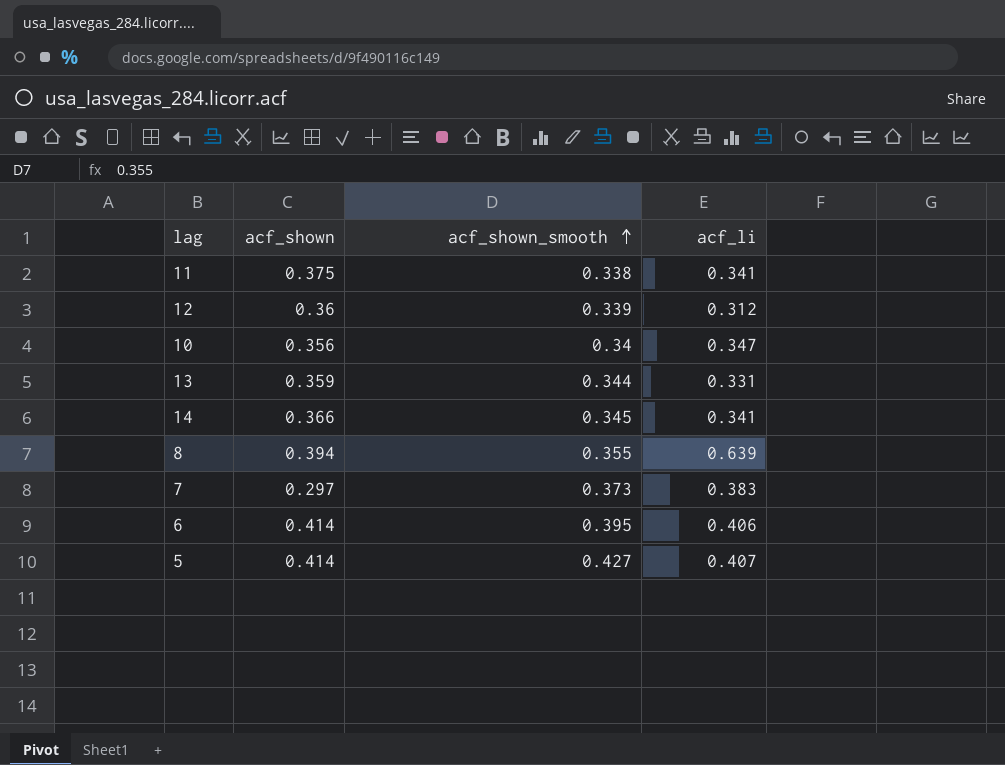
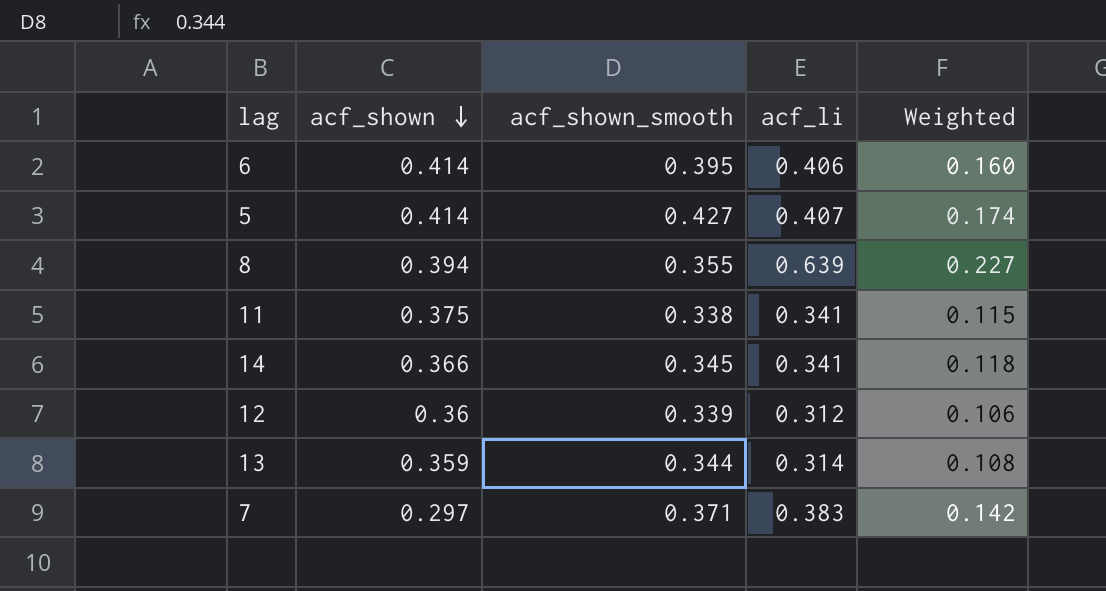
row order: acf_shown_smooth ascending -> acf_shown descending
column Weighted | formula: none -> [acf_shown_smooth] * [acf_li]
row 10: 0.356 | 0.34 | 0.347 -> none
13 | acf_li: 0.331 -> 0.314
7 | acf_shown_smooth: 0.373 -> 0.371

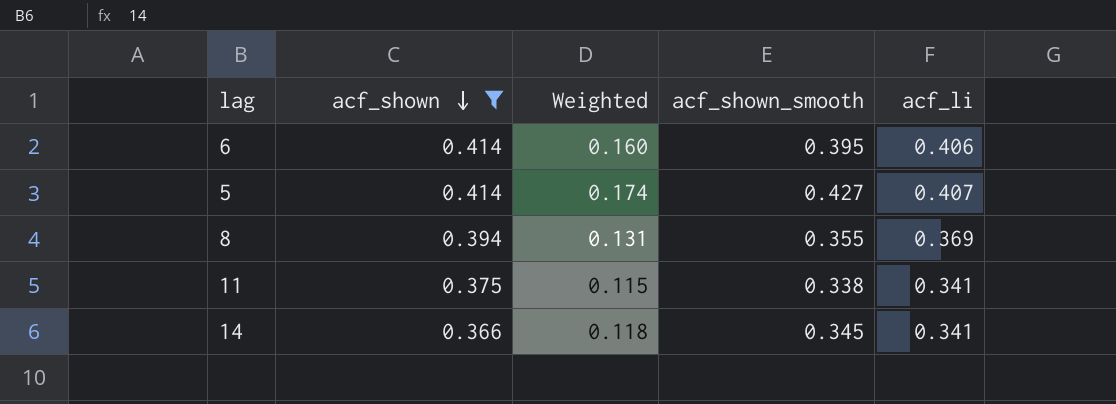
filter: none -> acf_shown >= 0.366
column Weighted | position: 5 -> 3
8 | Weighted: 0.227 -> 0.131
8 | acf_li: 0.639 -> 0.369

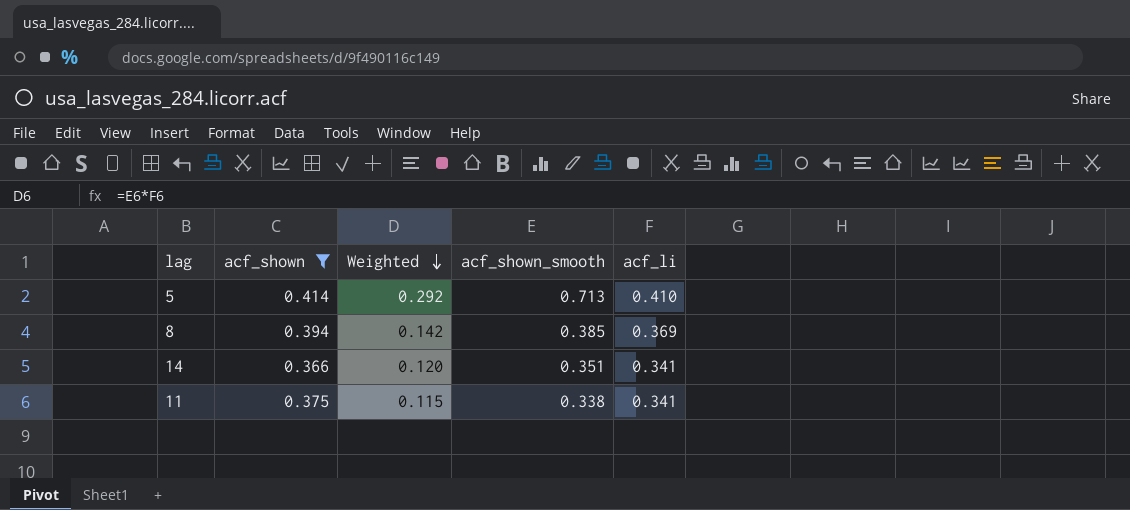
row order: acf_shown descending -> Weighted descending
row 6: 0.414 | 0.160 | 0.395 | 0.406 -> none
5 | Weighted: 0.174 -> 0.292
5 | acf_shown_smooth: 0.427 -> 0.713
5 | acf_li: 0.407 -> 0.410
8 | Weighted: 0.131 -> 0.142
8 | acf_shown_smooth: 0.355 -> 0.385
14 | Weighted: 0.118 -> 0.120
14 | acf_shown_smooth: 0.345 -> 0.351

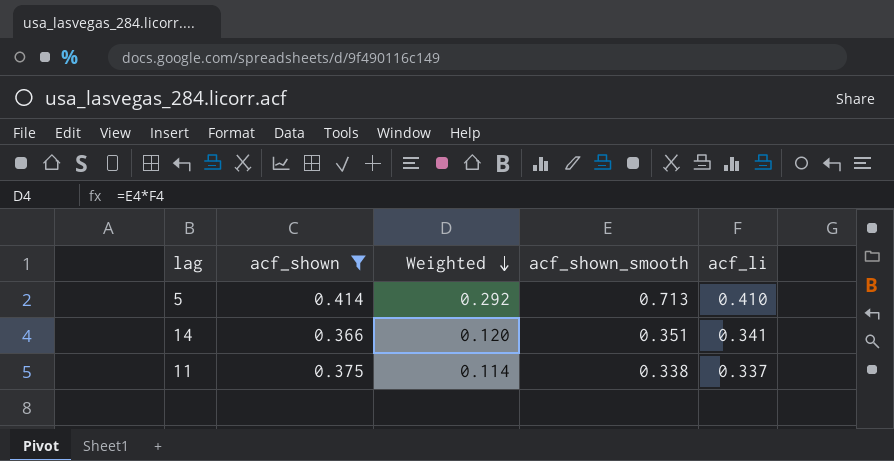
row 8: 0.394 | 0.142 | 0.385 | 0.369 -> none
11 | Weighted: 0.115 -> 0.114
11 | acf_li: 0.341 -> 0.337

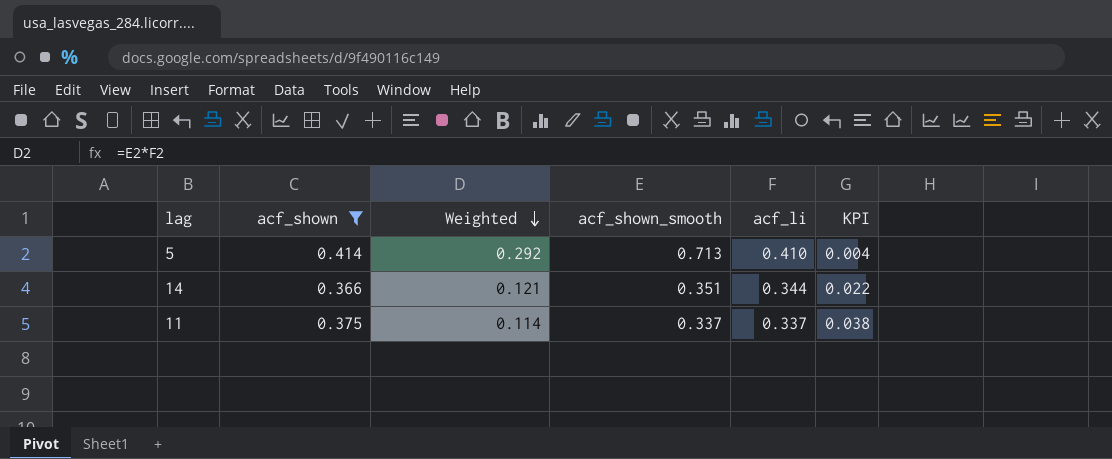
column KPI | formula: none -> [acf_shown] - [acf_li]
14 | Weighted: 0.120 -> 0.121
14 | acf_li: 0.341 -> 0.344
11 | acf_shown_smooth: 0.338 -> 0.337

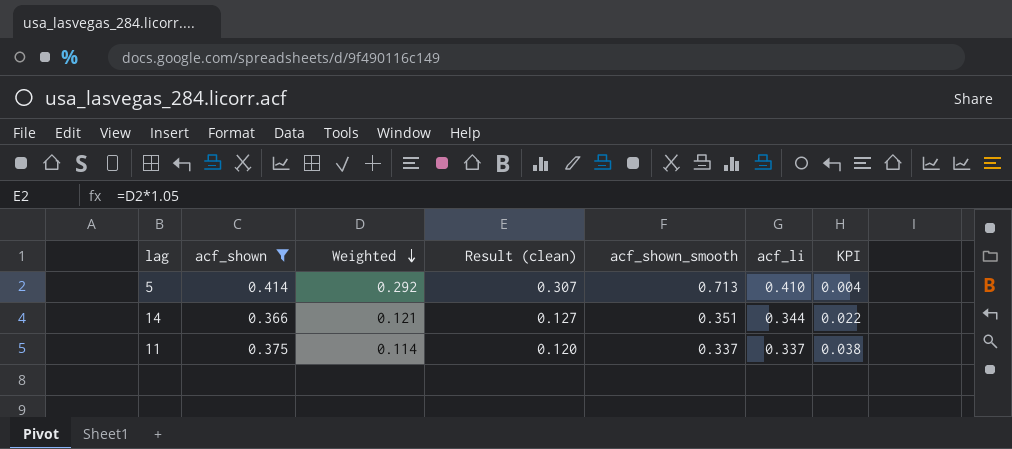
column Result (clean) | formula: none -> [Weighted] * 1.05

